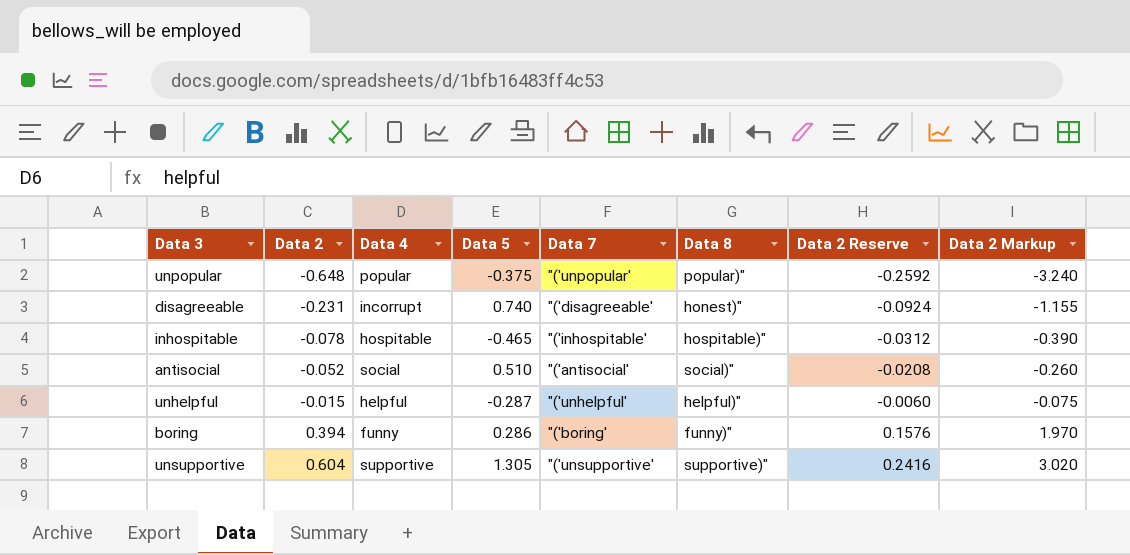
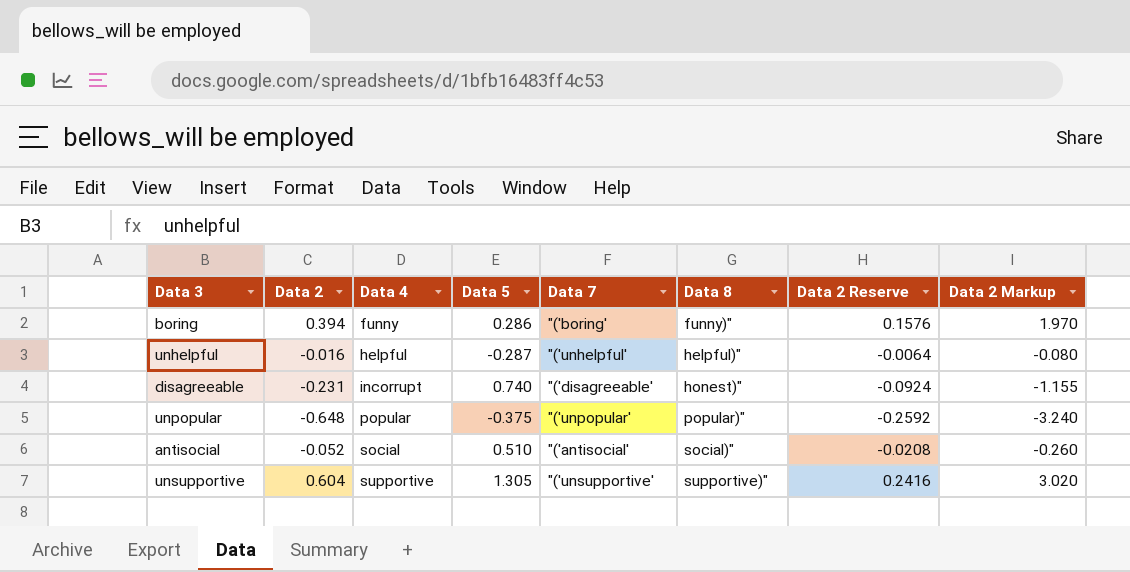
row order: Data 2 ascending -> Data 4 ascending
row inhospitable: -0.078 | hospitable | -0.465 | "('inhospitable' | hospitable)" | -0.0312 | -0.390 -> none
unhelpful | Data 2: -0.015 -> -0.016
unhelpful | Data 2 Reserve: -0.0060 -> -0.0064
unhelpful | Data 2 Markup: -0.075 -> -0.080

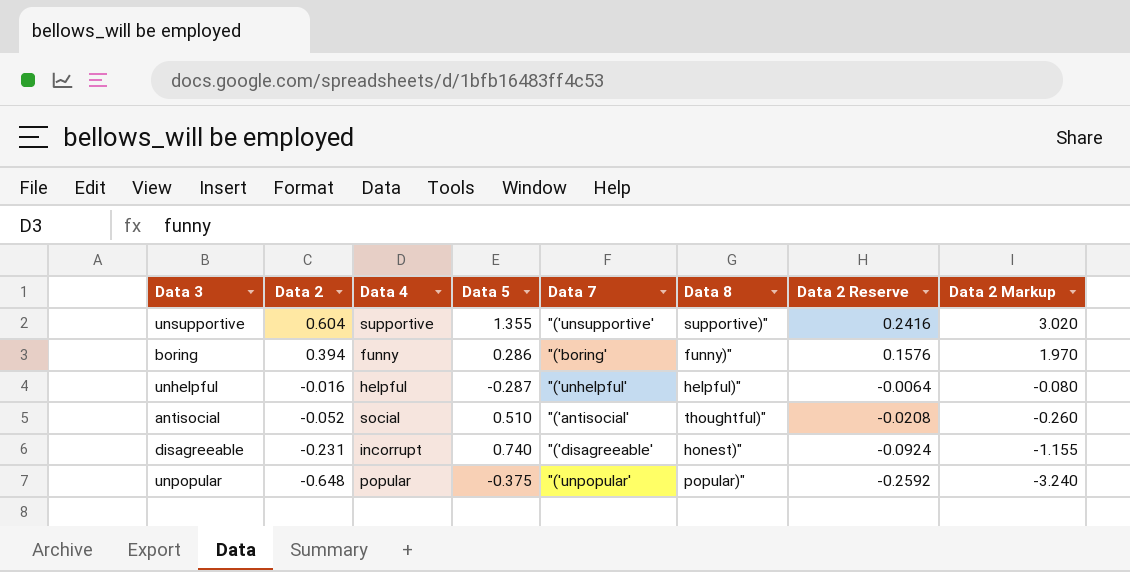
row order: Data 4 ascending -> Data 2 descending
unsupportive | Data 5: 1.305 -> 1.355
antisocial | Data 8: social)" -> thoughtful)"

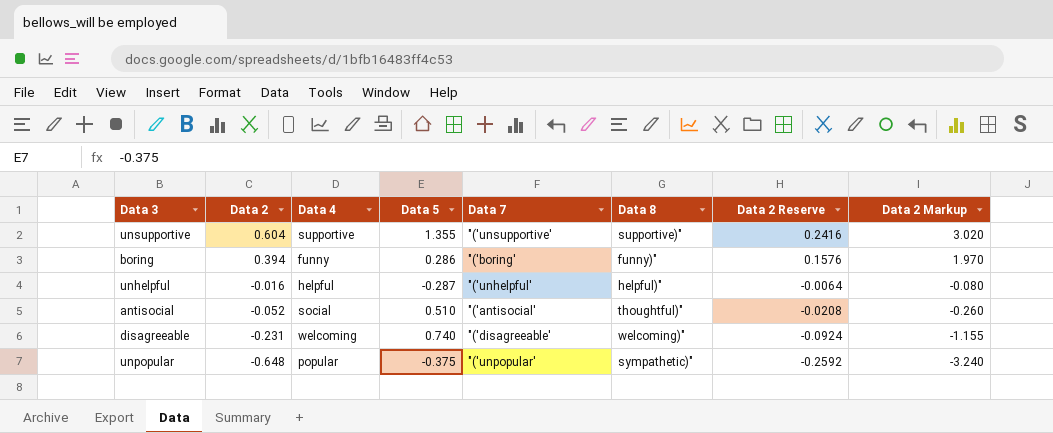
disagreeable | Data 4: incorrupt -> welcoming
disagreeable | Data 8: honest)" -> welcoming)"
unpopular | Data 8: popular)" -> sympathetic)"

